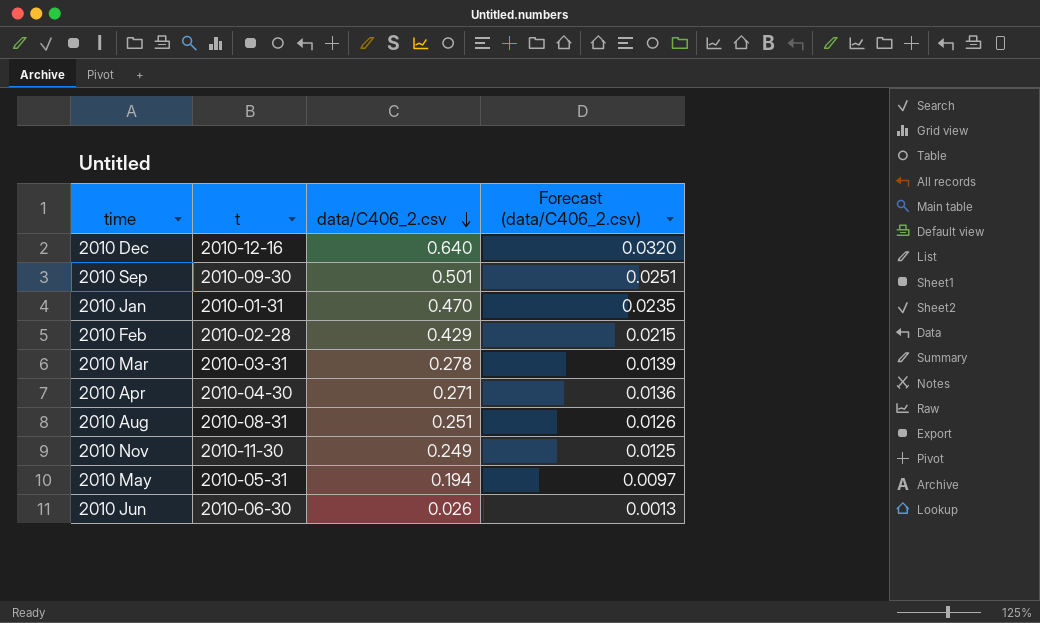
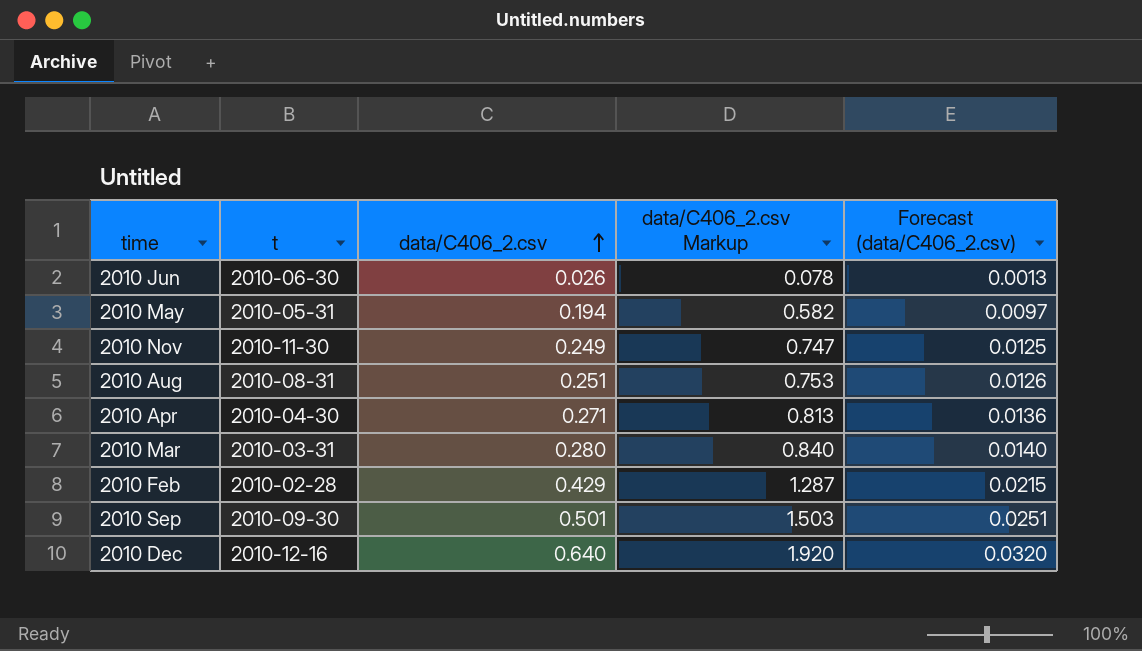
row order: data/C406_2.csv descending -> data/C406_2.csv ascending
column data/C406_2.csv Markup | formula: none -> [data/C406_2.csv] * 3
row 2010 Jan: 2010-01-31 | 0.470 | 0.0235 -> none
2010 Mar | data/C406_2.csv: 0.278 -> 0.280
2010 Mar | Forecast (data/C406_2.csv): 0.0139 -> 0.0140

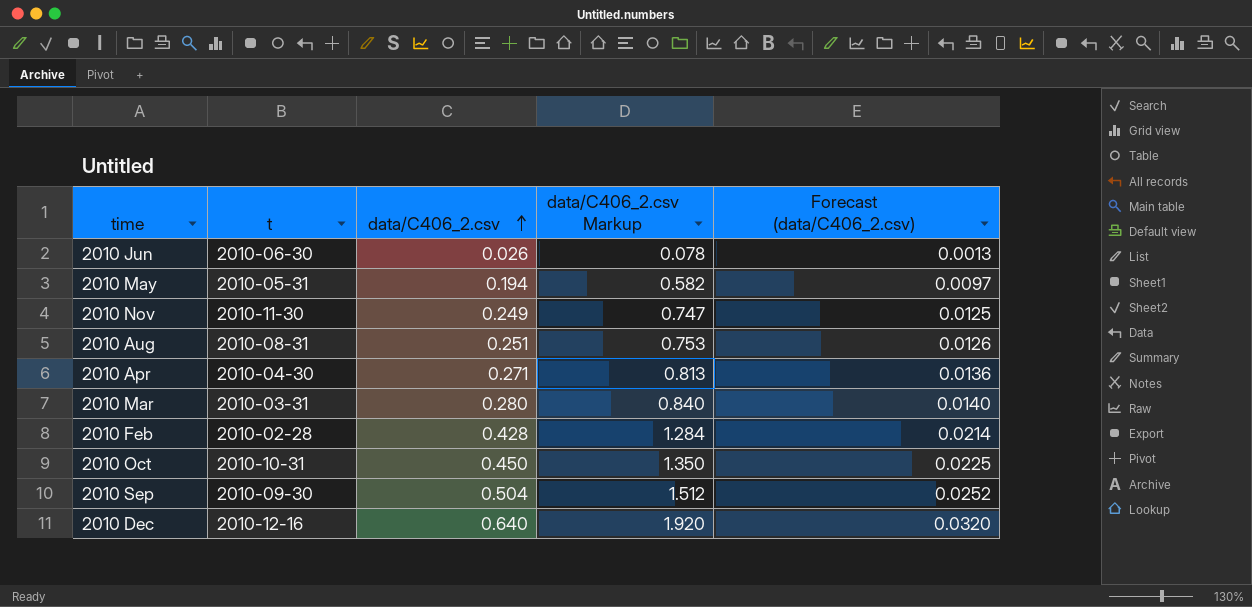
2010 Feb | data/C406_2.csv: 0.429 -> 0.428
2010 Feb | data/C406_2.csv Markup: 1.287 -> 1.284
2010 Feb | Forecast (data/C406_2.csv): 0.0215 -> 0.0214
row 2010 Oct: none -> 2010-10-31 | 0.450 | 1.350 | 0.0225
2010 Sep | data/C406_2.csv: 0.501 -> 0.504
2010 Sep | data/C406_2.csv Markup: 1.503 -> 1.512
2010 Sep | Forecast (data/C406_2.csv): 0.0251 -> 0.0252

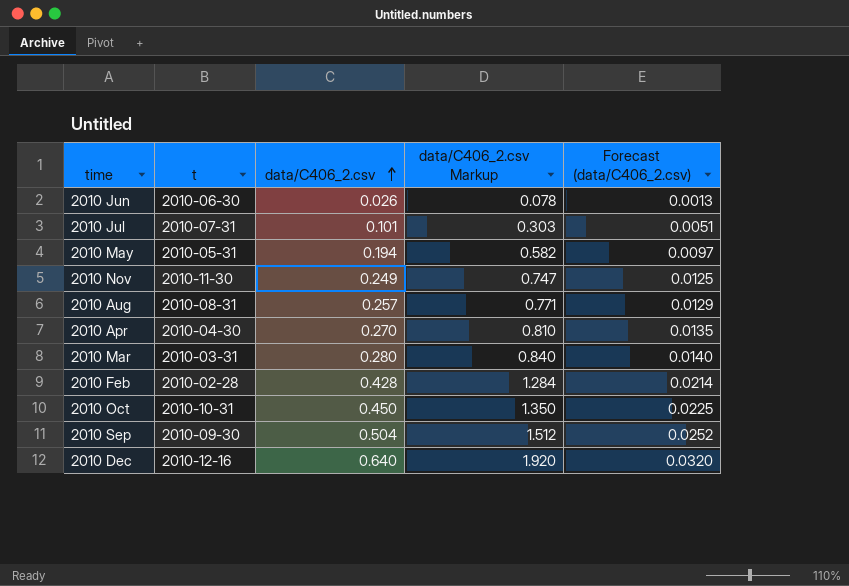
row 2010 Jul: none -> 2010-07-31 | 0.101 | 0.303 | 0.0051
2010 Aug | data/C406_2.csv: 0.251 -> 0.257
2010 Aug | data/C406_2.csv Markup: 0.753 -> 0.771
2010 Aug | Forecast (data/C406_2.csv): 0.0126 -> 0.0129
2010 Apr | data/C406_2.csv: 0.271 -> 0.270
2010 Apr | data/C406_2.csv Markup: 0.813 -> 0.810
2010 Apr | Forecast (data/C406_2.csv): 0.0136 -> 0.0135

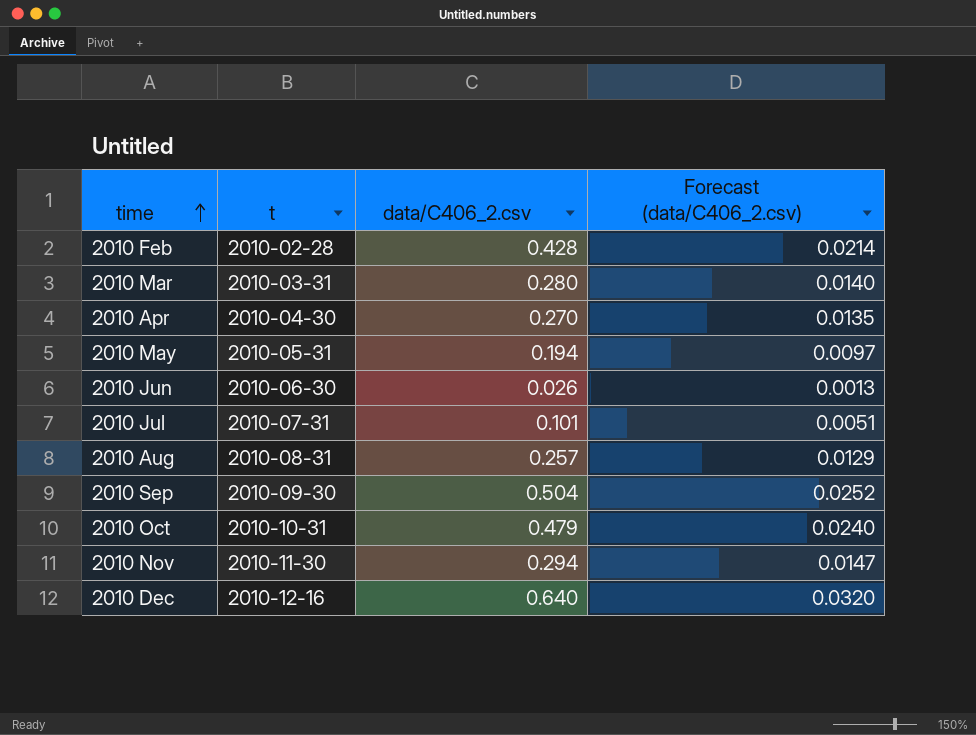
row order: data/C406_2.csv ascending -> time ascending
column data/C406_2.csv Markup | formula: [data/C406_2.csv] * 3 -> none
2010 Oct | data/C406_2.csv: 0.450 -> 0.479
2010 Oct | Forecast (data/C406_2.csv): 0.0225 -> 0.0240
2010 Nov | data/C406_2.csv: 0.249 -> 0.294
2010 Nov | Forecast (data/C406_2.csv): 0.0125 -> 0.0147

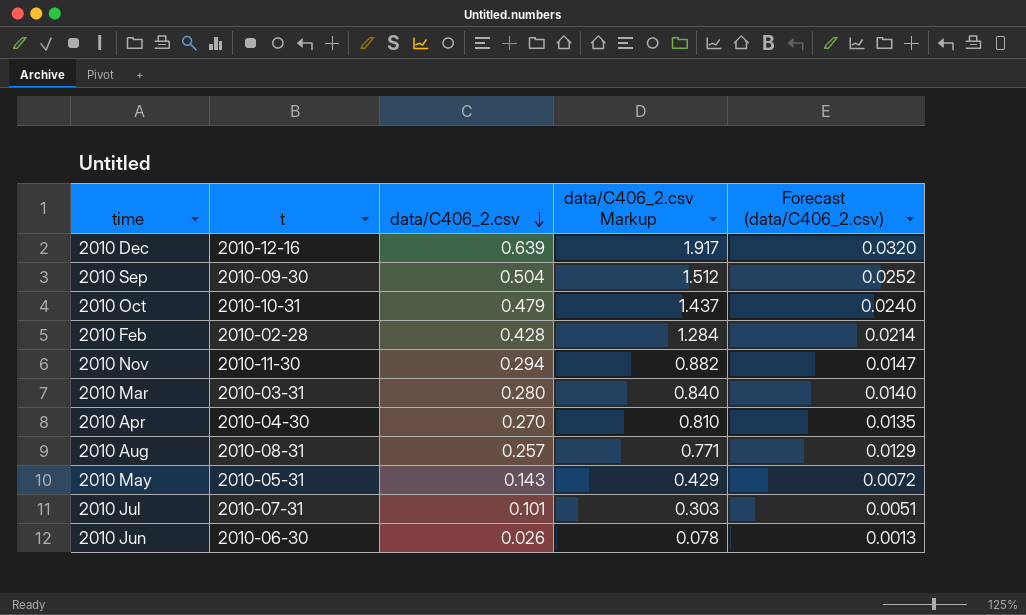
row order: time ascending -> data/C406_2.csv descending
column data/C406_2.csv Markup | formula: none -> [data/C406_2.csv] * 3
2010 Dec | data/C406_2.csv: 0.640 -> 0.639
2010 May | data/C406_2.csv: 0.194 -> 0.143
2010 May | Forecast (data/C406_2.csv): 0.0097 -> 0.0072

